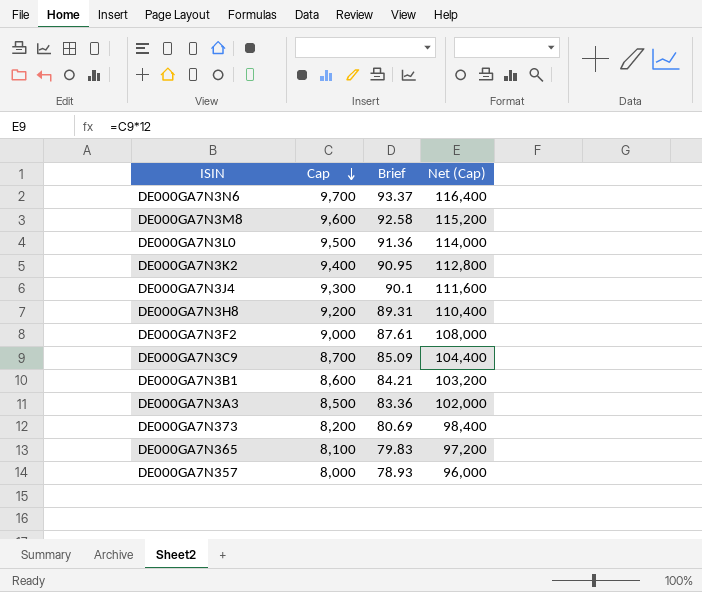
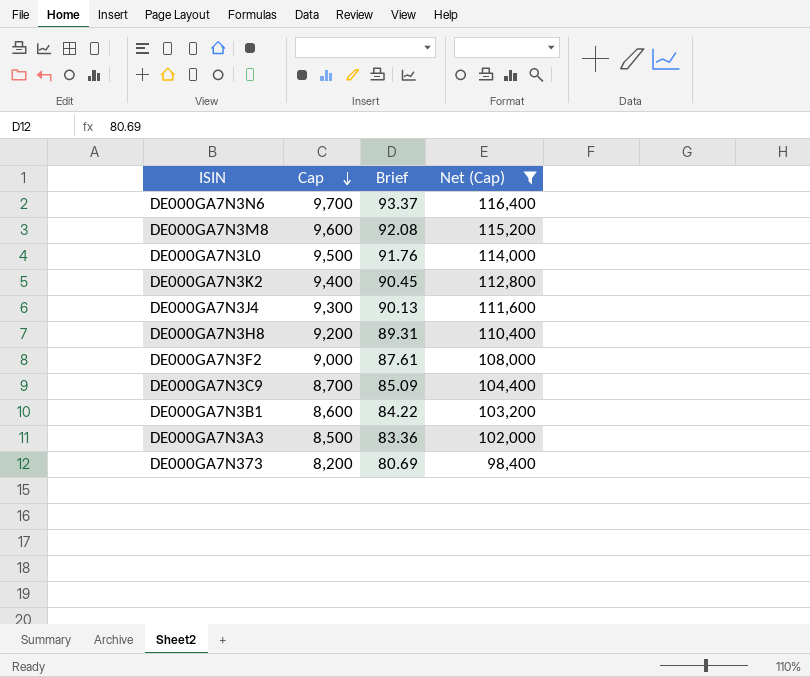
filter: none -> Net (Cap) >= 98,400
DE000GA7N3M8 | Brief: 92.58 -> 92.08
DE000GA7N3L0 | Brief: 91.36 -> 91.76
DE000GA7N3K2 | Brief: 90.95 -> 90.45
DE000GA7N3J4 | Brief: 90.1 -> 90.13
DE000GA7N3B1 | Brief: 84.21 -> 84.22

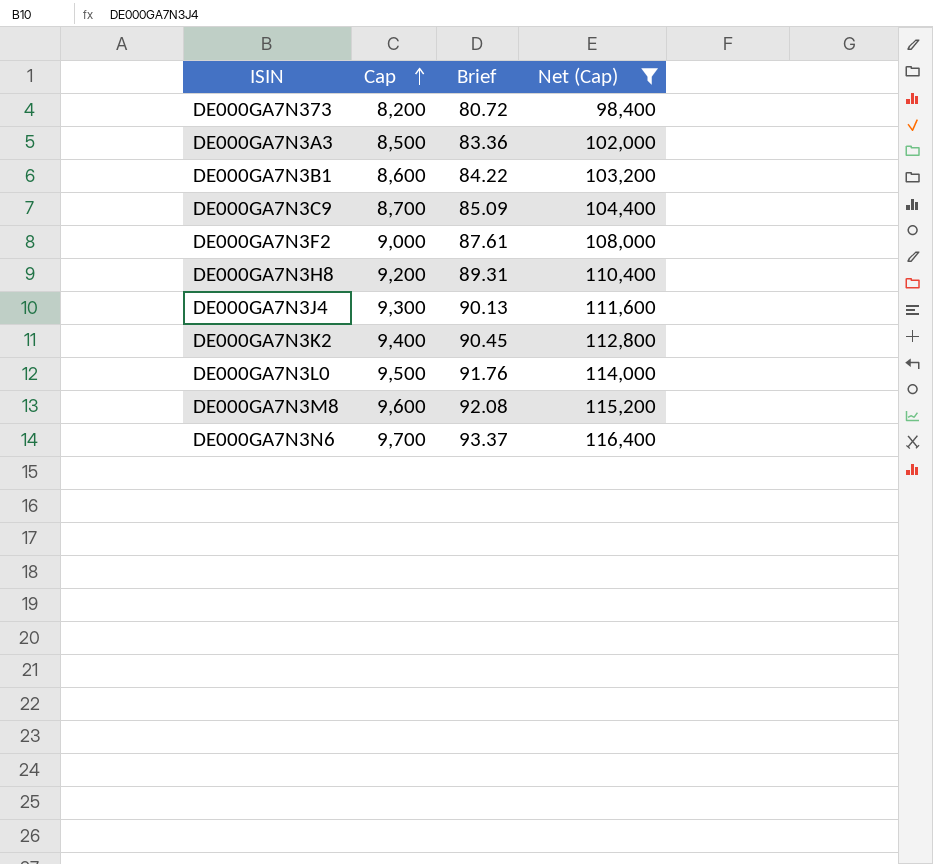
row order: Cap descending -> Cap ascending
DE000GA7N373 | Brief: 80.69 -> 80.72

